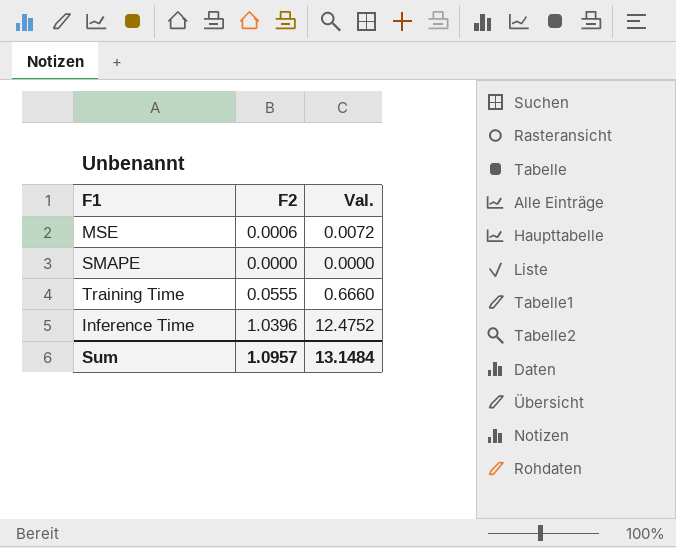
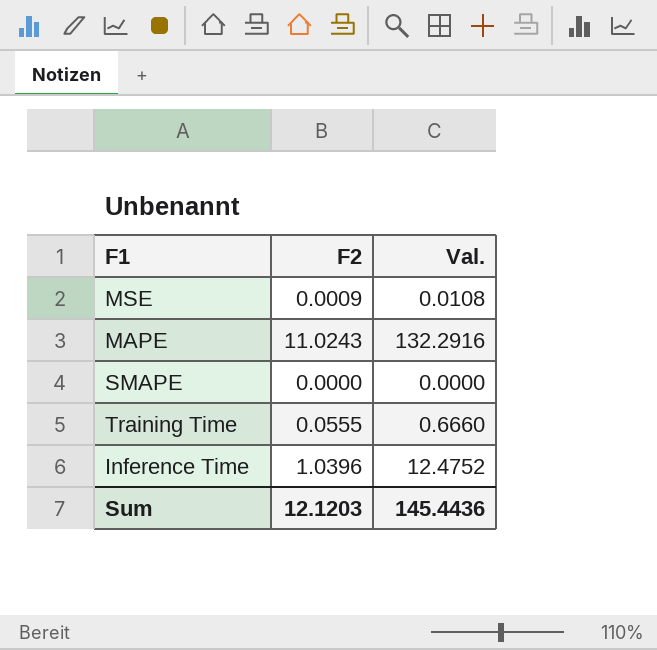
MSE | F2: 0.0006 -> 0.0009
MSE | Val.: 0.0072 -> 0.0108
row MAPE: none -> 11.0243 | 132.2916
Sum | F2: 1.0957 -> 12.1203
Sum | Val.: 13.1484 -> 145.4436

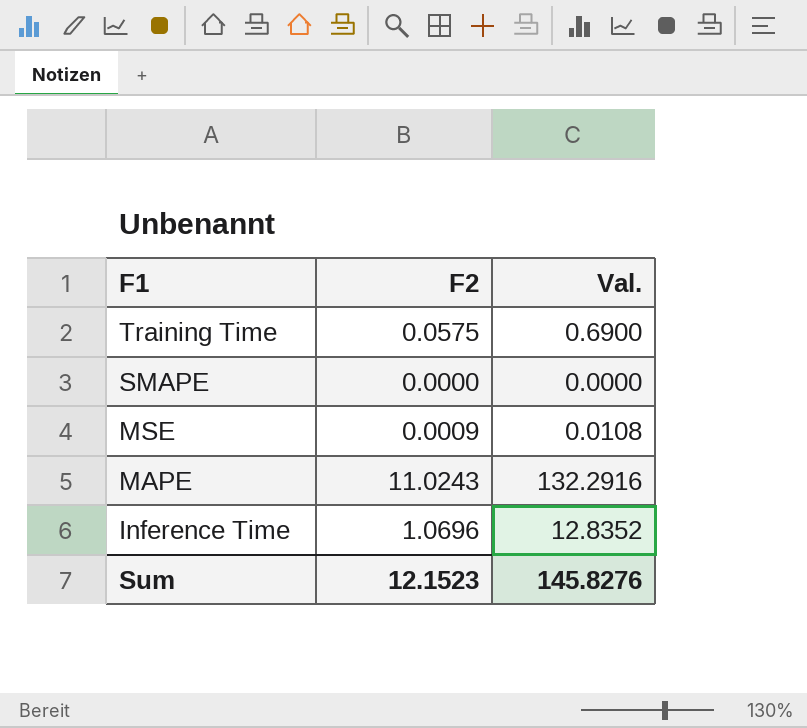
row order: none -> F1 descending
Training Time | F2: 0.0555 -> 0.0575
Training Time | Val.: 0.6660 -> 0.6900
Inference Time | F2: 1.0396 -> 1.0696
Inference Time | Val.: 12.4752 -> 12.8352
Sum | F2: 12.1203 -> 12.1523
Sum | Val.: 145.4436 -> 145.8276

